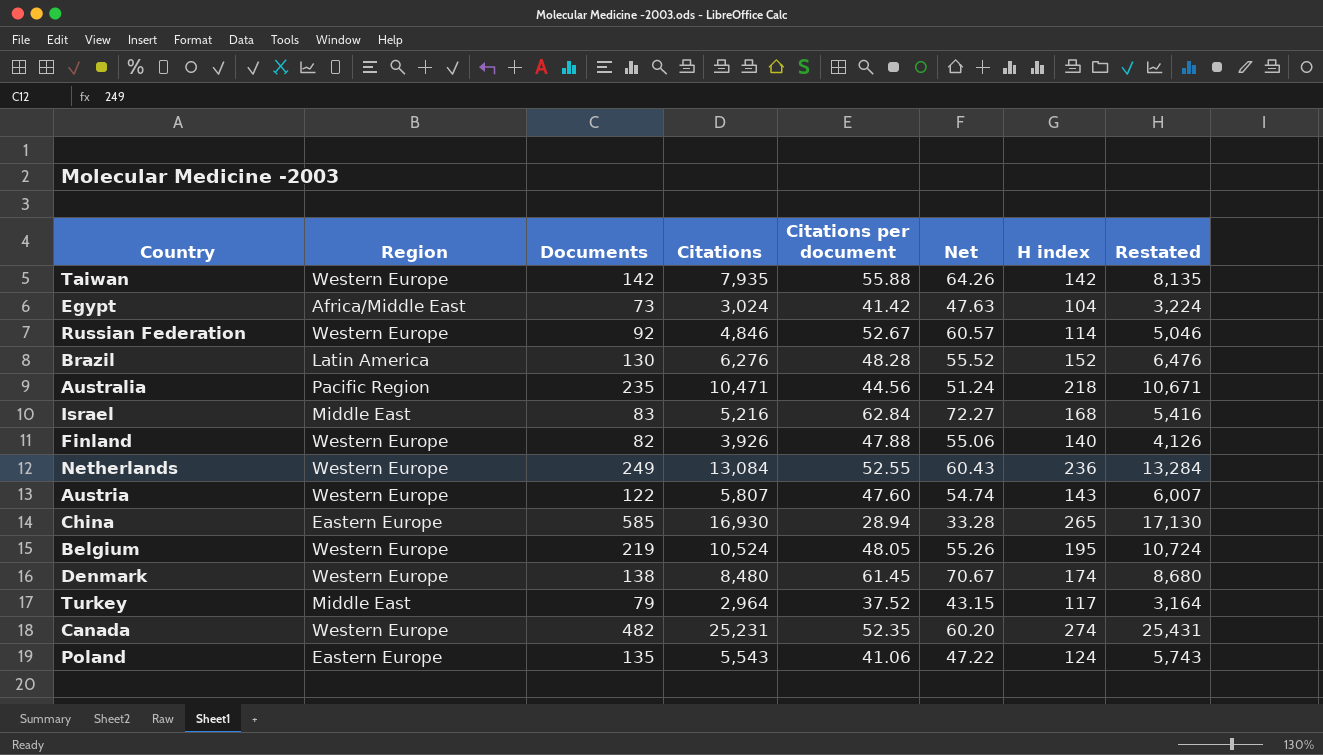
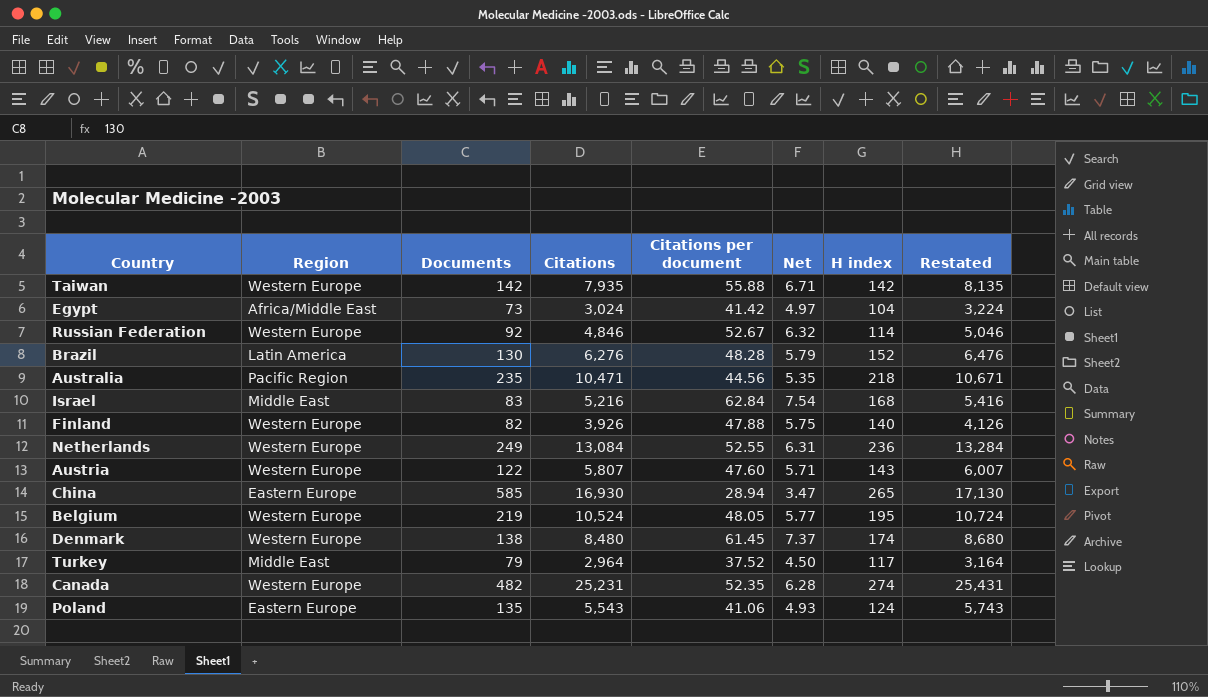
column Net | formula: [Citations per document] * 1.15 -> [Citations per document] * 0.12

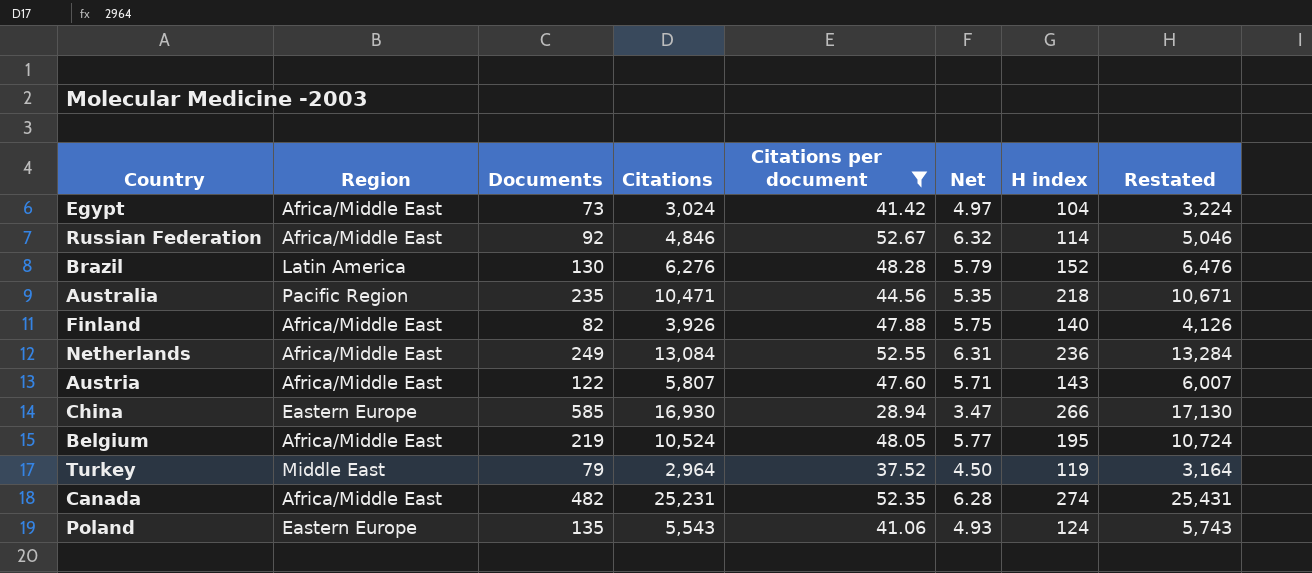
filter: none -> Citations per document <= 52.67
Russian Federation | Region: Western Europe -> Africa/Middle East
Finland | Region: Western Europe -> Africa/Middle East
Netherlands | Region: Western Europe -> Africa/Middle East
Austria | Region: Western Europe -> Africa/Middle East
China | H index: 265 -> 266
Belgium | Region: Western Europe -> Africa/Middle East
Turkey | H index: 117 -> 119
Canada | Region: Western Europe -> Africa/Middle East

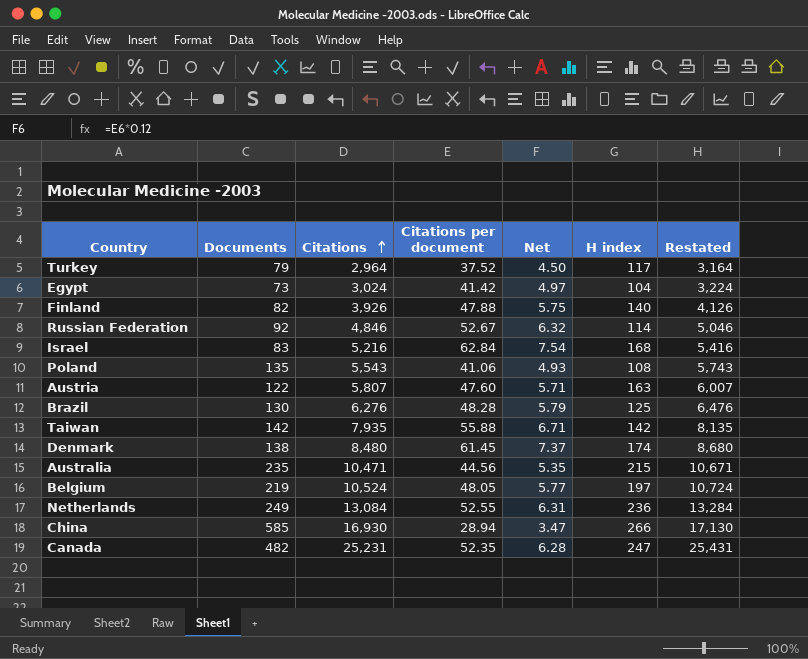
filter: Citations per document <= 52.67 -> none
row order: none -> Citations ascending
column Region | position: 2 -> none
Turkey | H index: 119 -> 117
Poland | H index: 124 -> 108
Austria | H index: 143 -> 163
Brazil | H index: 152 -> 125
Australia | H index: 218 -> 215
Belgium | H index: 195 -> 197
Canada | H index: 274 -> 247

